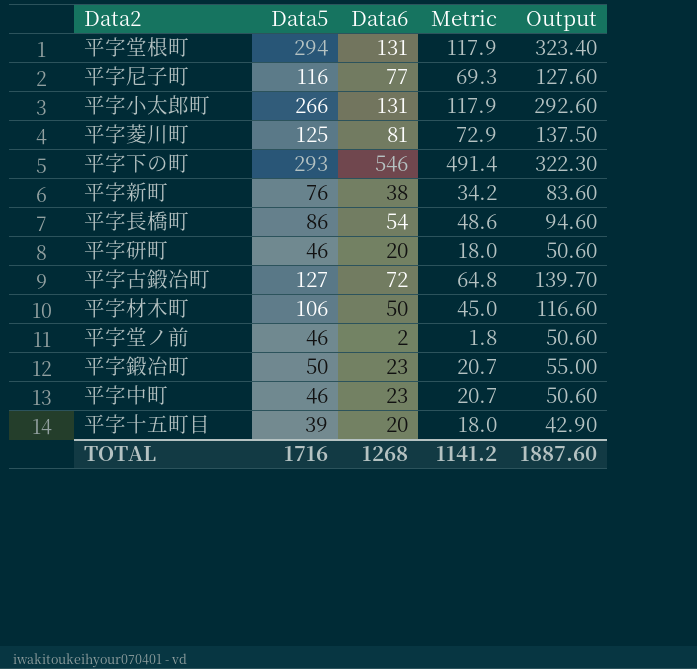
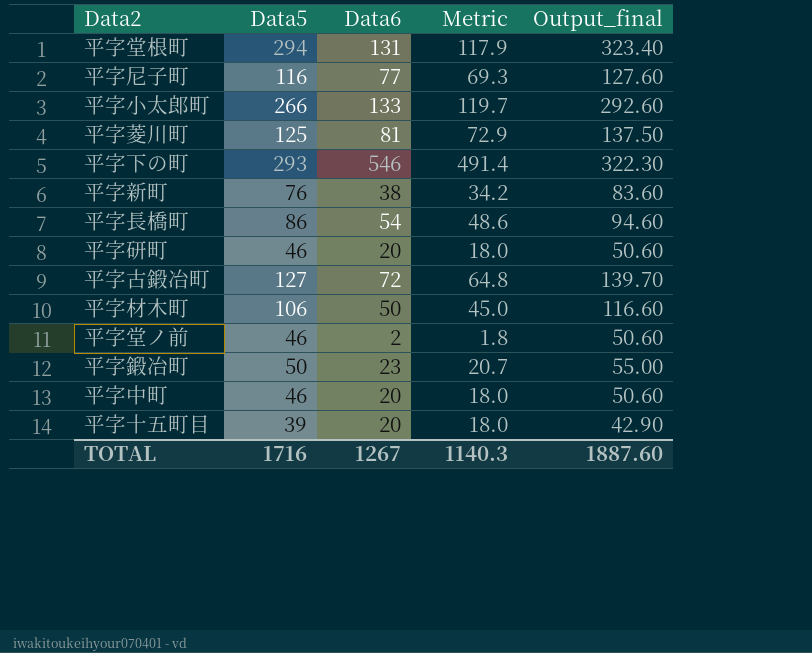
column name: Output -> Output_final
平字小太郎町 | Data6: 131 -> 133
平字小太郎町 | Metric: 117.9 -> 119.7
平字中町 | Data6: 23 -> 20
平字中町 | Metric: 20.7 -> 18.0
TOTAL | Data6: 1268 -> 1267
TOTAL | Metric: 1141.2 -> 1140.3

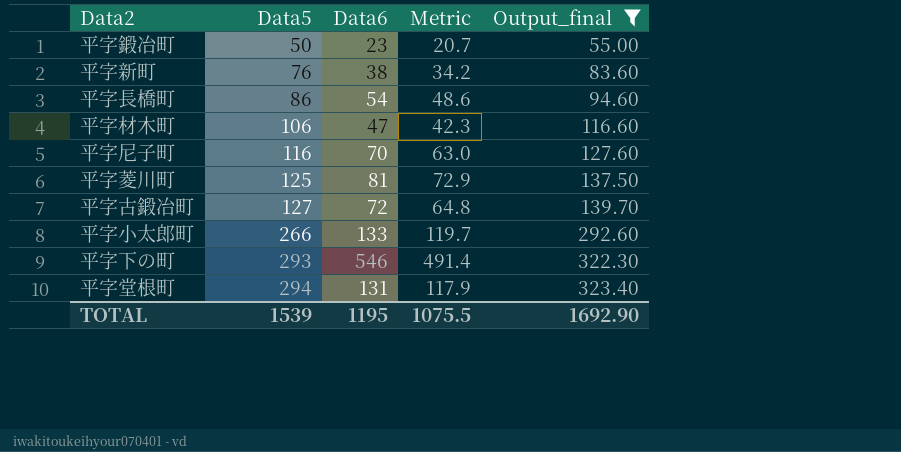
filter: none -> Output_final >= 55.00
row order: none -> Data5 ascending
平字材木町 | Data6: 50 -> 47
平字材木町 | Metric: 45.0 -> 42.3
平字尼子町 | Data6: 77 -> 70
平字尼子町 | Metric: 69.3 -> 63.0
TOTAL | Data5: 1716 -> 1539
TOTAL | Data6: 1267 -> 1195
TOTAL | Metric: 1140.3 -> 1075.5
TOTAL | Output_final: 1887.60 -> 1692.90

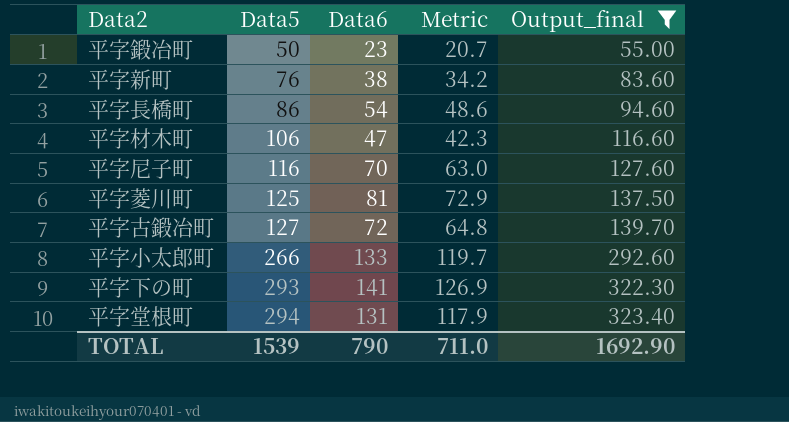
平字下の町 | Data6: 546 -> 141
平字下の町 | Metric: 491.4 -> 126.9
TOTAL | Data6: 1195 -> 790
TOTAL | Metric: 1075.5 -> 711.0

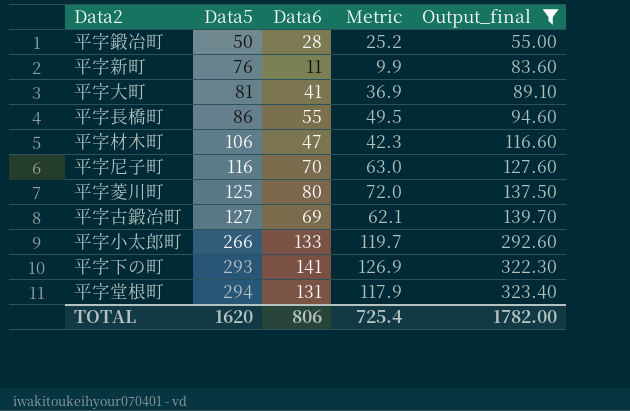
平字鍛冶町 | Data6: 23 -> 28
平字鍛冶町 | Metric: 20.7 -> 25.2
平字新町 | Data6: 38 -> 11
平字新町 | Metric: 34.2 -> 9.9
row 平字大町: none -> 81 | 41 | 36.9 | 89.10
平字長橋町 | Data6: 54 -> 55
平字長橋町 | Metric: 48.6 -> 49.5
平字菱川町 | Data6: 81 -> 80
平字菱川町 | Metric: 72.9 -> 72.0
平字古鍛冶町 | Data6: 72 -> 69
平字古鍛冶町 | Metric: 64.8 -> 62.1
TOTAL | Data5: 1539 -> 1620
TOTAL | Data6: 790 -> 806
TOTAL | Metric: 711.0 -> 725.4
TOTAL | Output_final: 1692.90 -> 1782.00

